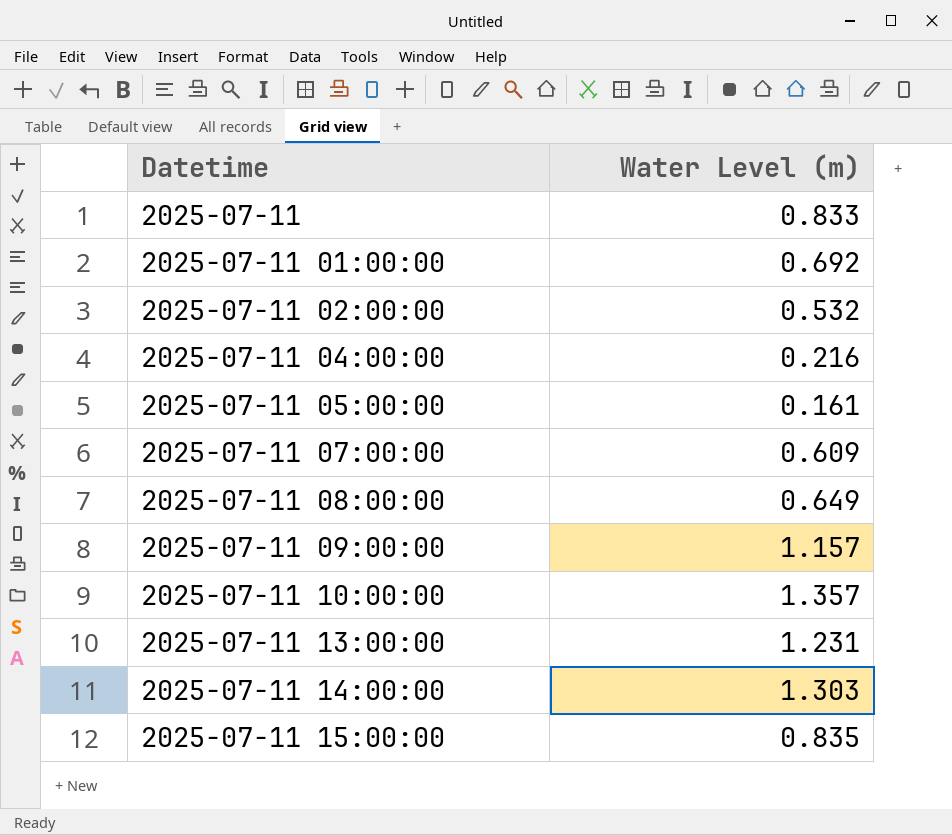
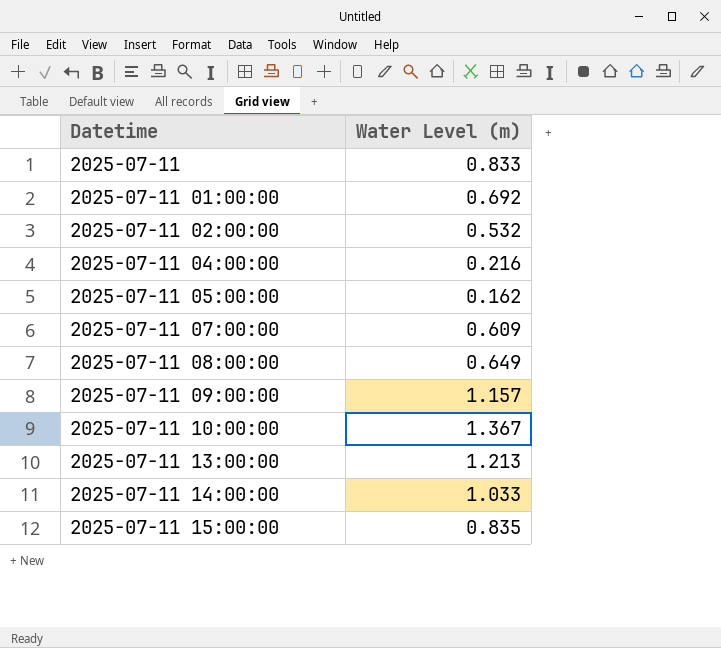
2025-07-11 05:00:00 | Water Level (m): 0.161 -> 0.162
2025-07-11 10:00:00 | Water Level (m): 1.357 -> 1.367
2025-07-11 13:00:00 | Water Level (m): 1.231 -> 1.213
2025-07-11 14:00:00 | Water Level (m): 1.303 -> 1.033

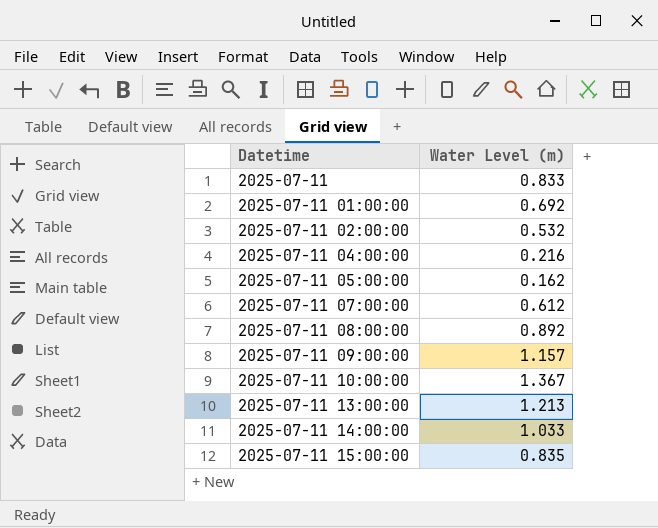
2025-07-11 07:00:00 | Water Level (m): 0.609 -> 0.612
2025-07-11 08:00:00 | Water Level (m): 0.649 -> 0.892

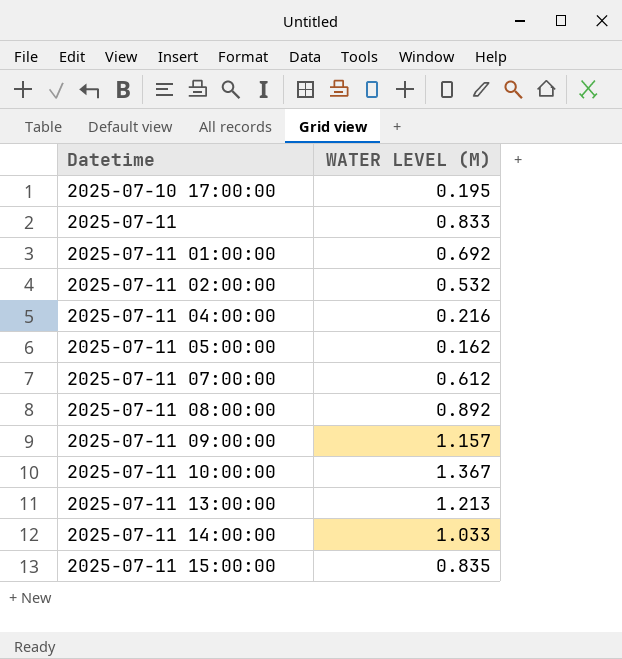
column name: Water Level (m) -> WATER LEVEL (M)
row 2025-07-10 17:00:00: none -> 0.195

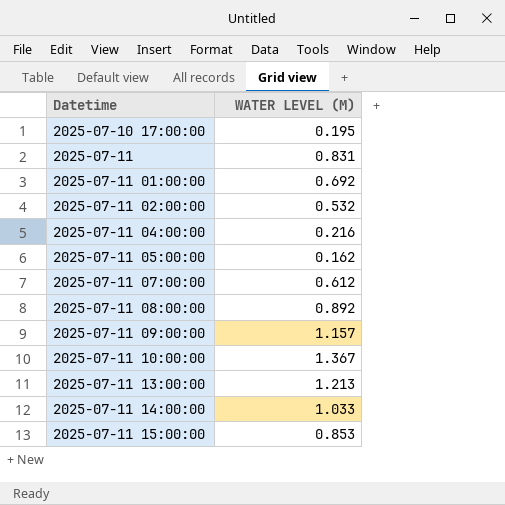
2025-07-11 | WATER LEVEL (M): 0.833 -> 0.831
2025-07-11 15:00:00 | WATER LEVEL (M): 0.835 -> 0.853

